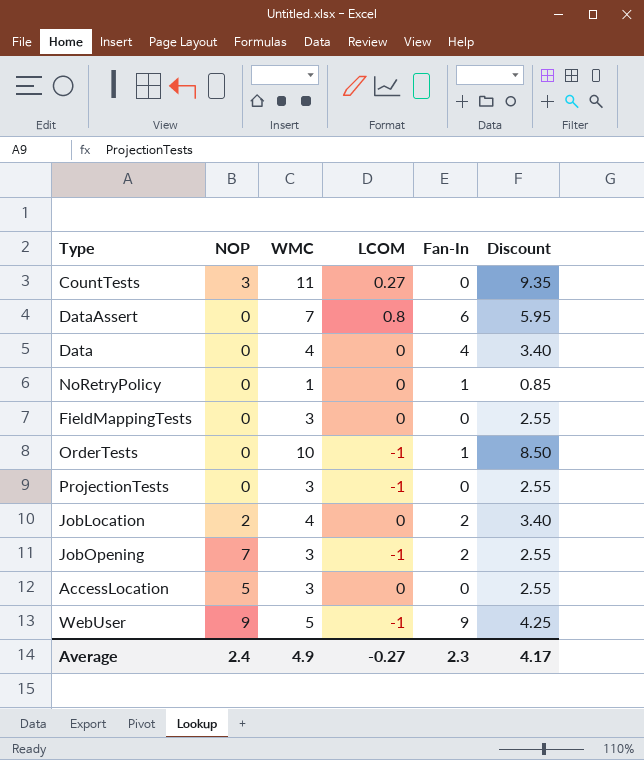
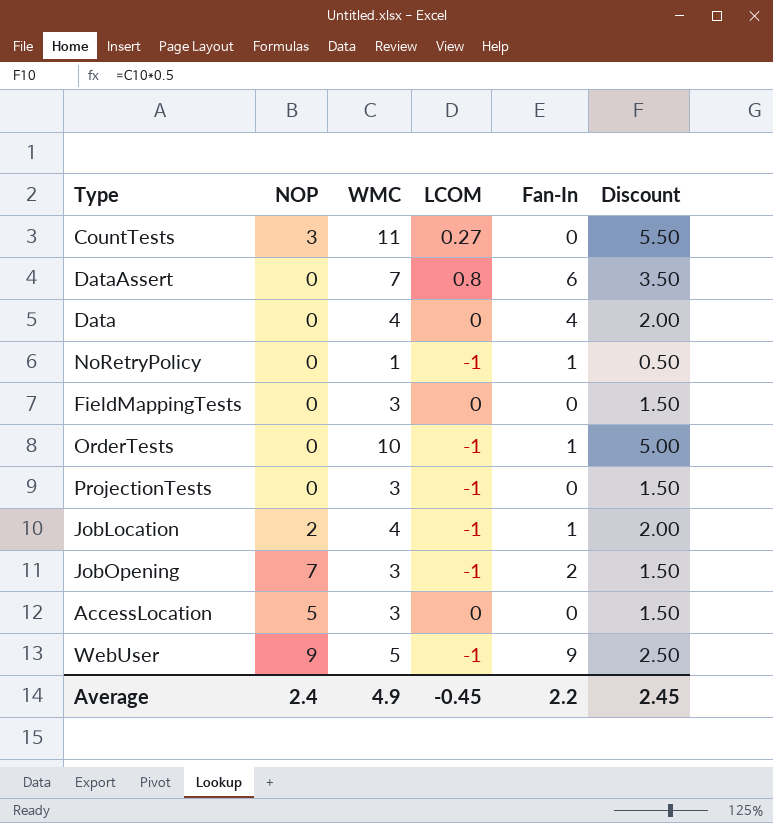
column Discount | formula: [WMC] * 0.85 -> [WMC] * 0.5
NoRetryPolicy | LCOM: 0 -> -1
JobLocation | LCOM: 0 -> -1
JobLocation | Fan-In: 2 -> 1
Average | LCOM: -0.27 -> -0.45
Average | Fan-In: 2.3 -> 2.2
Average | Discount: 4.17 -> 2.45

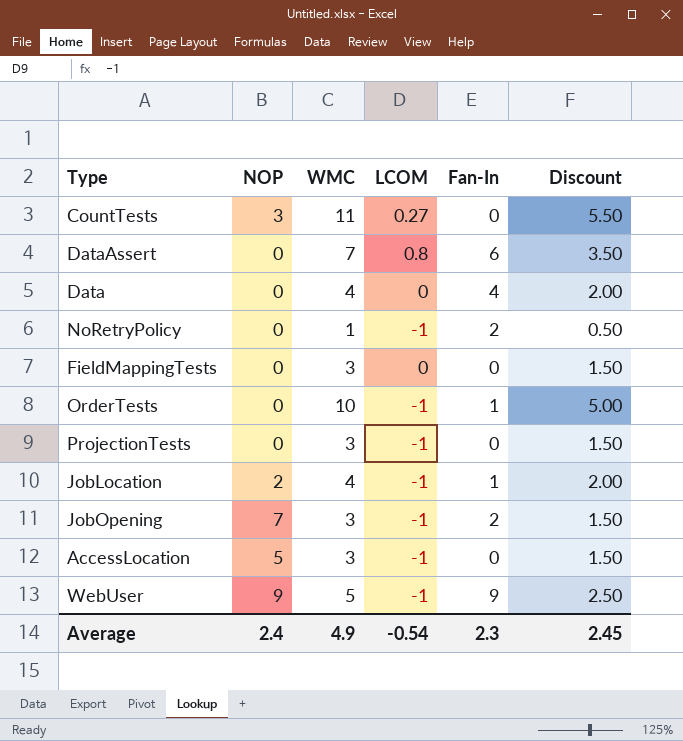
NoRetryPolicy | Fan-In: 1 -> 2
AccessLocation | LCOM: 0 -> -1
Average | LCOM: -0.45 -> -0.54
Average | Fan-In: 2.2 -> 2.3

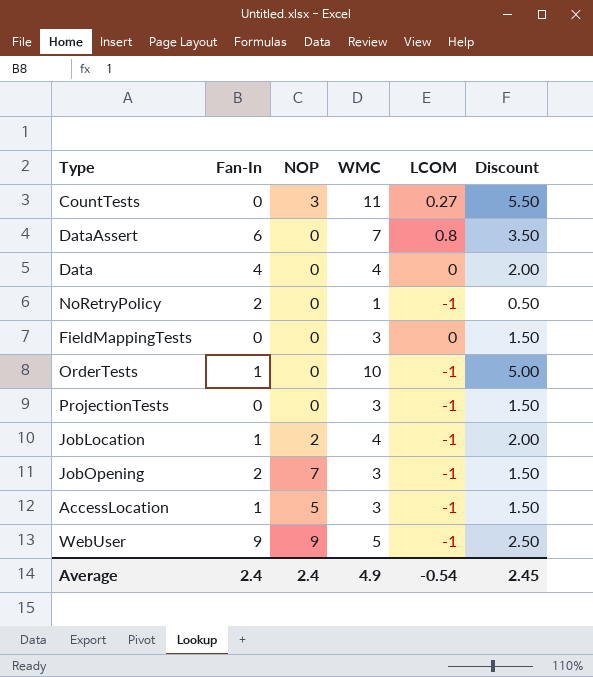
column Fan-In | position: 5 -> 2
AccessLocation | Fan-In: 0 -> 1
Average | Fan-In: 2.3 -> 2.4

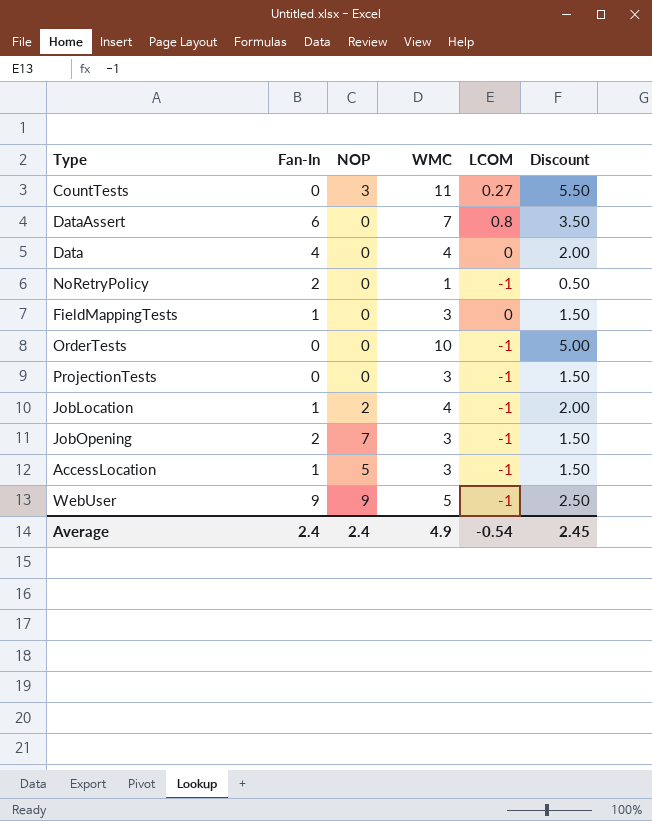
FieldMappingTests | Fan-In: 0 -> 1
OrderTests | Fan-In: 1 -> 0

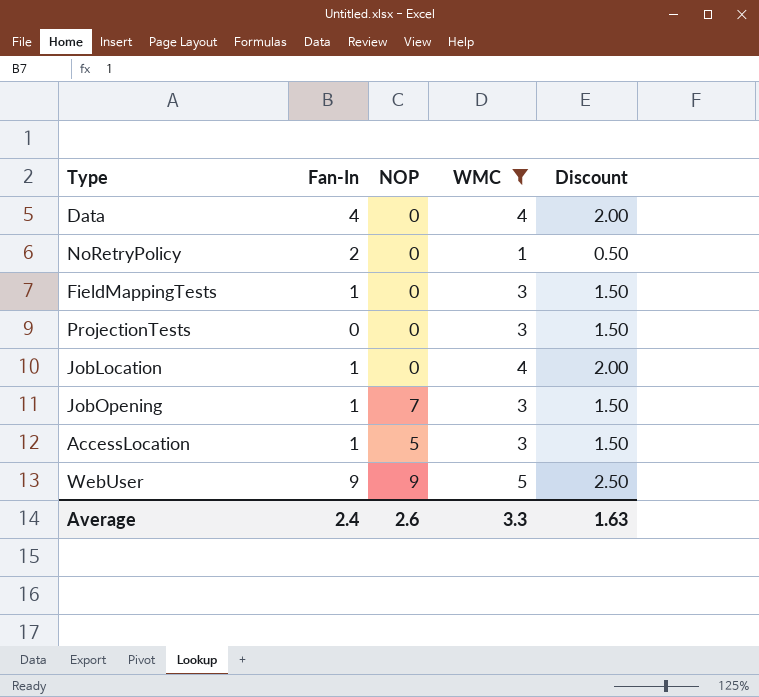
filter: none -> WMC <= 5
column LCOM | position: 5 -> none
JobLocation | NOP: 2 -> 0
JobOpening | Fan-In: 2 -> 1
Average | NOP: 2.4 -> 2.6
Average | WMC: 4.9 -> 3.3
Average | Discount: 2.45 -> 1.63

